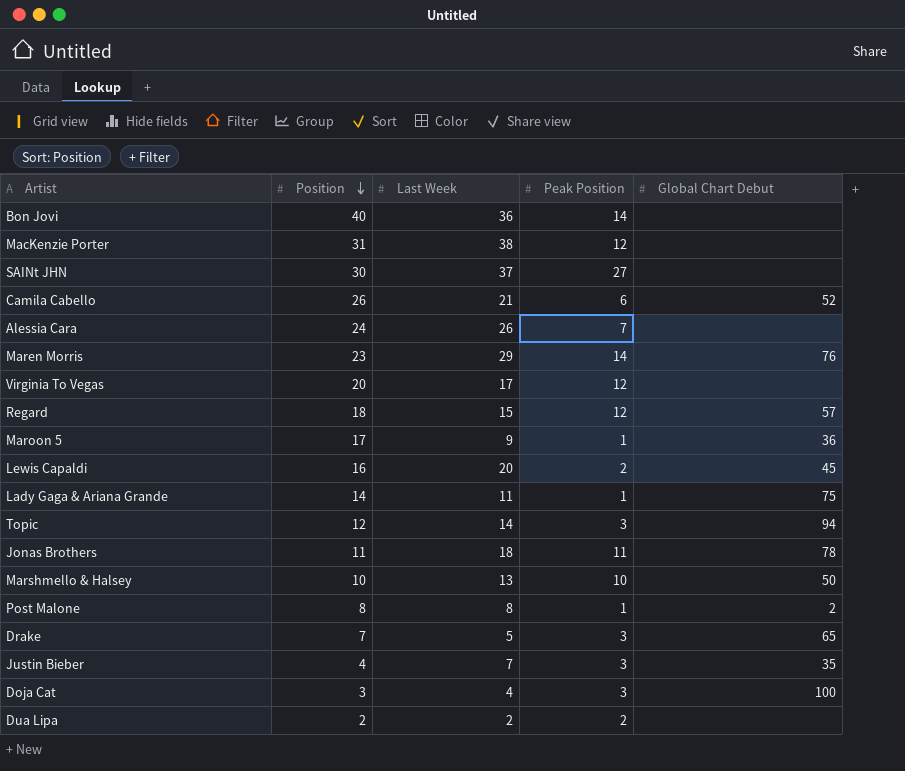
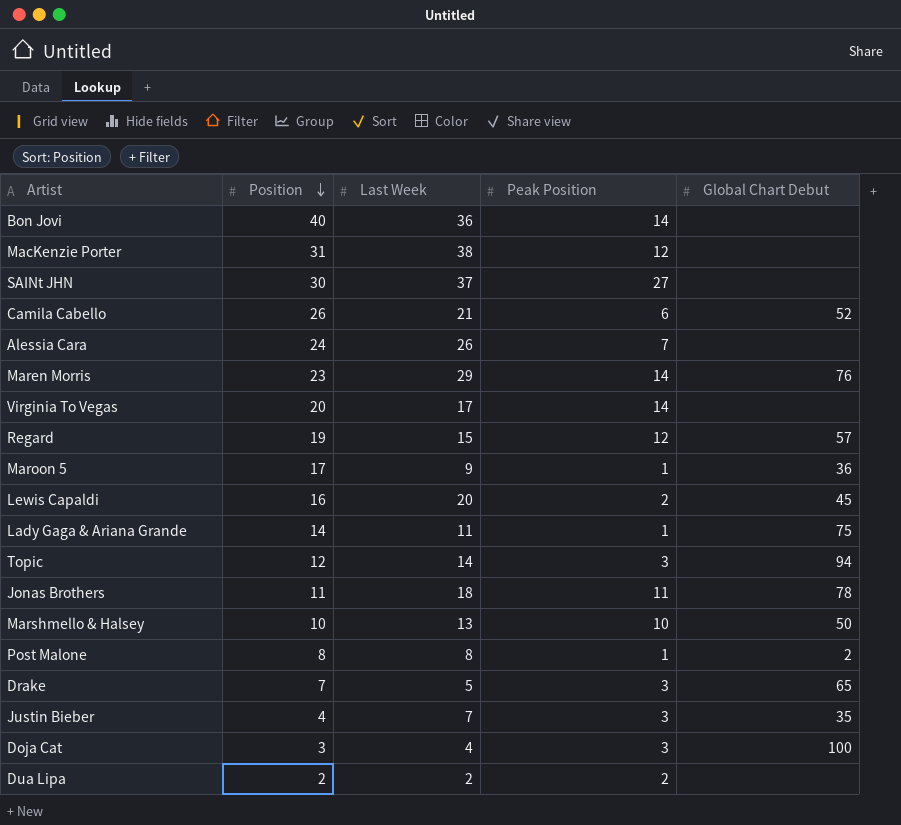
Virginia To Vegas | Peak Position: 12 -> 14
Regard | Position: 18 -> 19

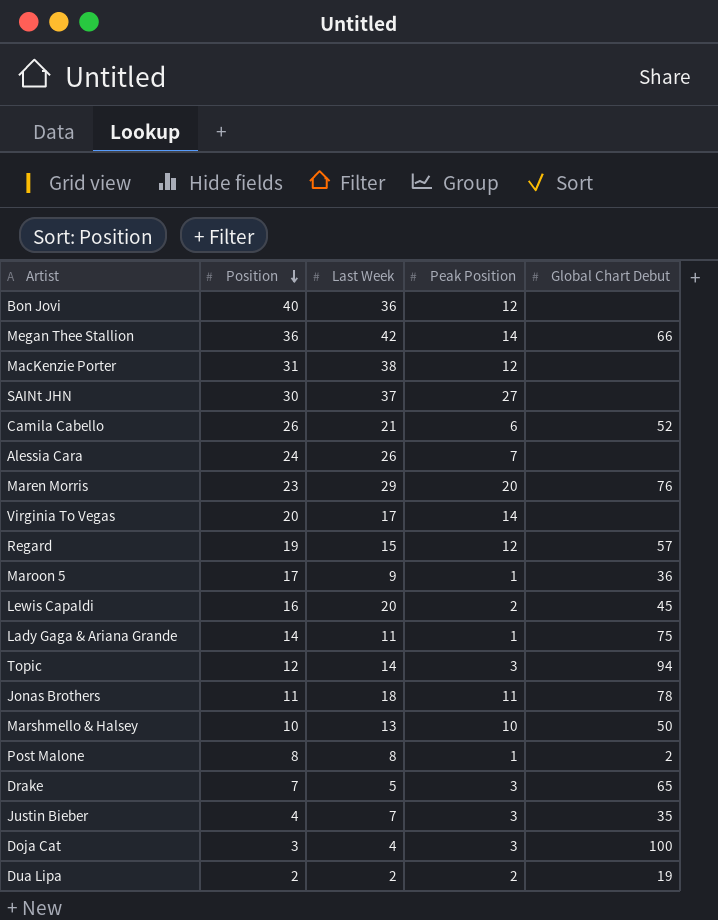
Bon Jovi | Peak Position: 14 -> 12
row Megan Thee Stallion: none -> 36 | 42 | 14 | 66
Maren Morris | Peak Position: 14 -> 20
Dua Lipa | Global Chart Debut: none -> 19

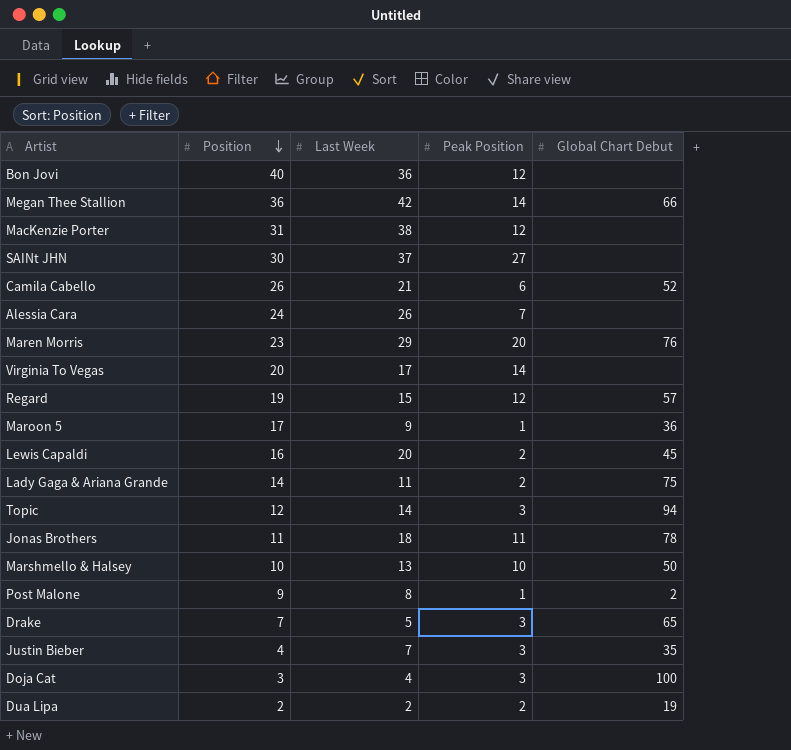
Lady Gaga & Ariana Grande | Peak Position: 1 -> 2
Post Malone | Position: 8 -> 9

